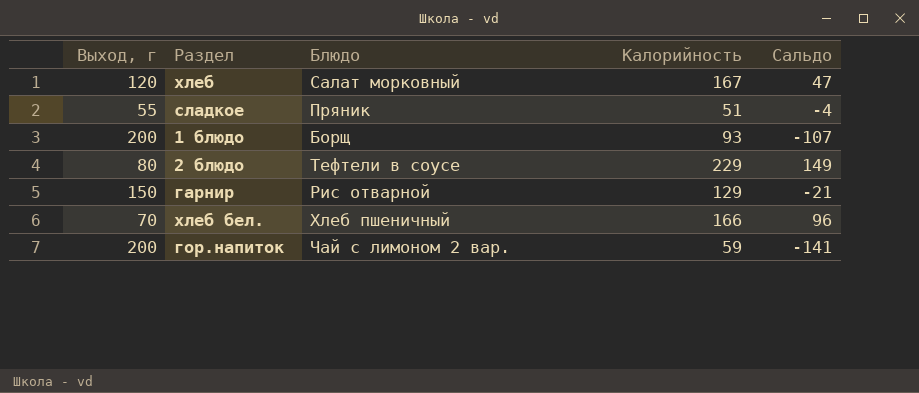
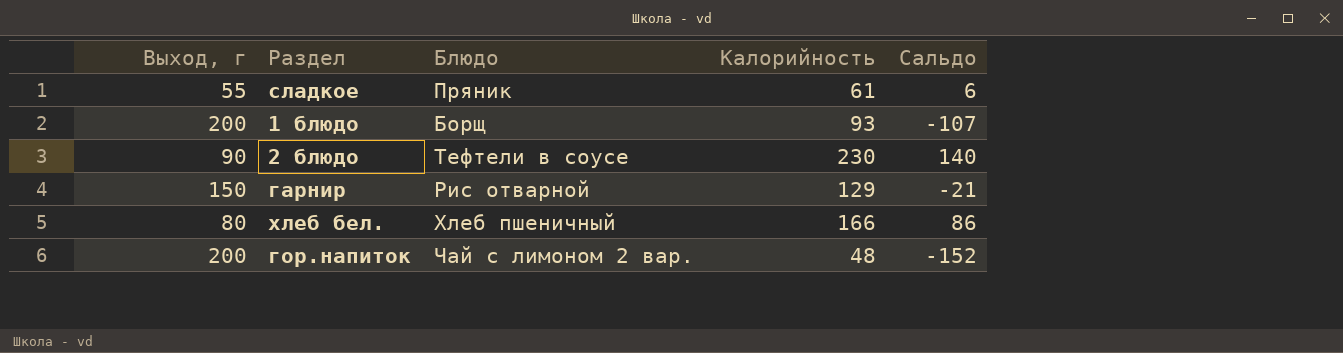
row хлеб: 120 | Салат морковный | 167 | 47 -> none
сладкое | Калорийность: 51 -> 61
сладкое | Сальдо: -4 -> 6
2 блюдо | Выход, г: 80 -> 90
2 блюдо | Калорийность: 229 -> 230
2 блюдо | Сальдо: 149 -> 140
хлеб бел. | Выход, г: 70 -> 80
хлеб бел. | Сальдо: 96 -> 86
гор.напиток | Калорийность: 59 -> 48
гор.напиток | Сальдо: -141 -> -152

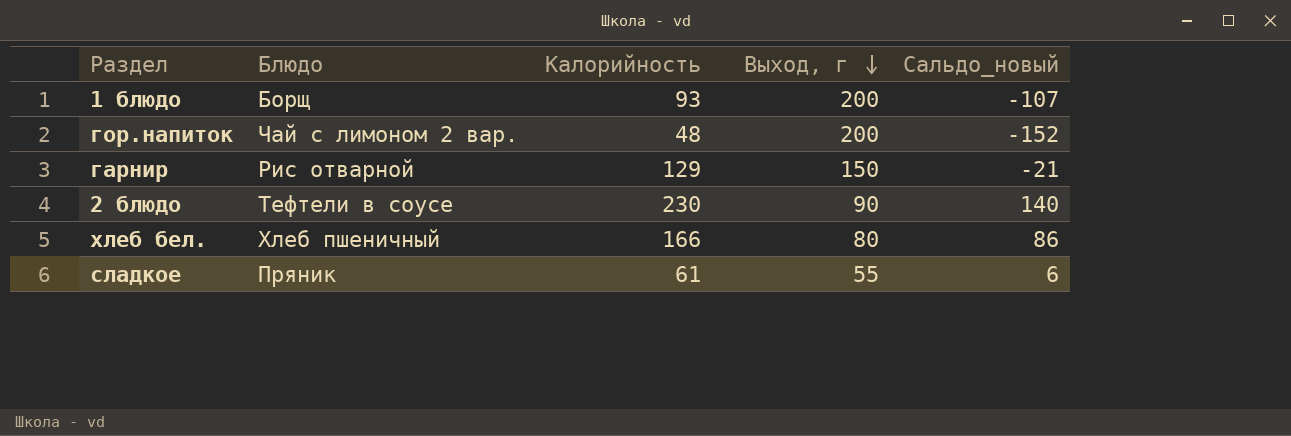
row order: none -> Выход, г descending
column Выход, г | position: 1 -> 4
column name: Сальдо -> Сальдо_новый

